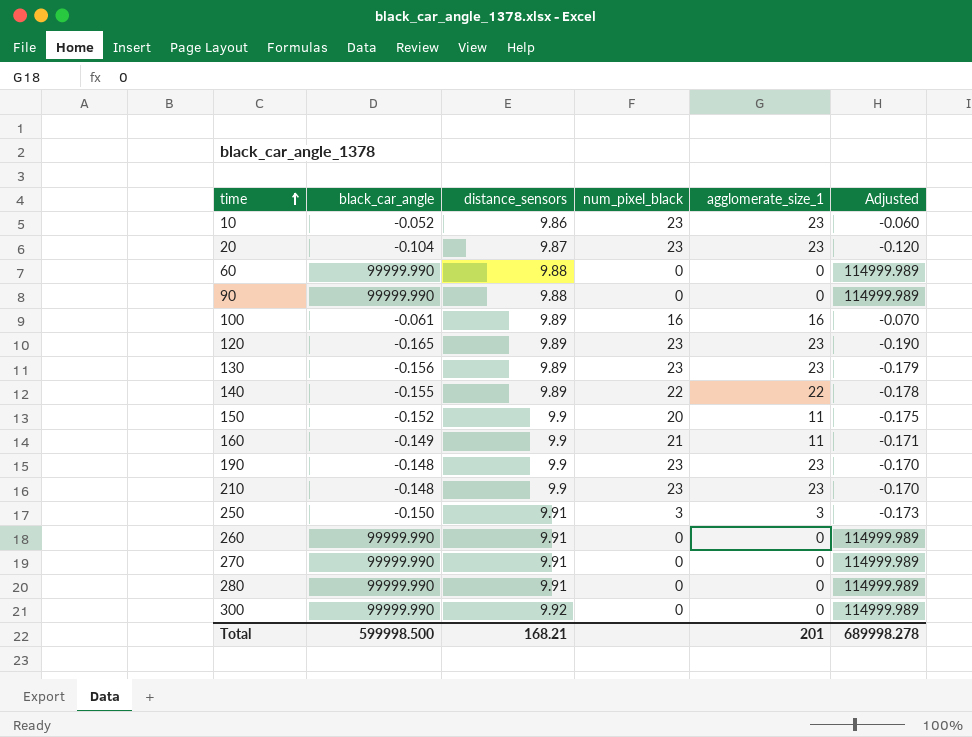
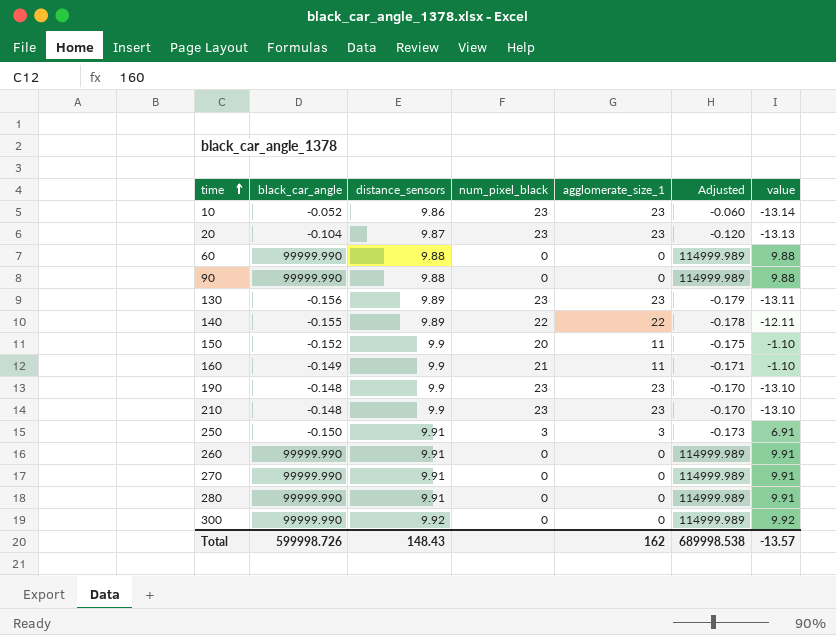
column value | formula: none -> [distance_sensors] - [agglomerate_size_1]
row 100: -0.061 | 9.89 | 16 | 16 | -0.070 -> none
row 120: -0.165 | 9.89 | 23 | 23 | -0.190 -> none
Total | black_car_angle: 599998.500 -> 599998.726
Total | distance_sensors: 168.21 -> 148.43
Total | agglomerate_size_1: 201 -> 162
Total | Adjusted: 689998.278 -> 689998.538

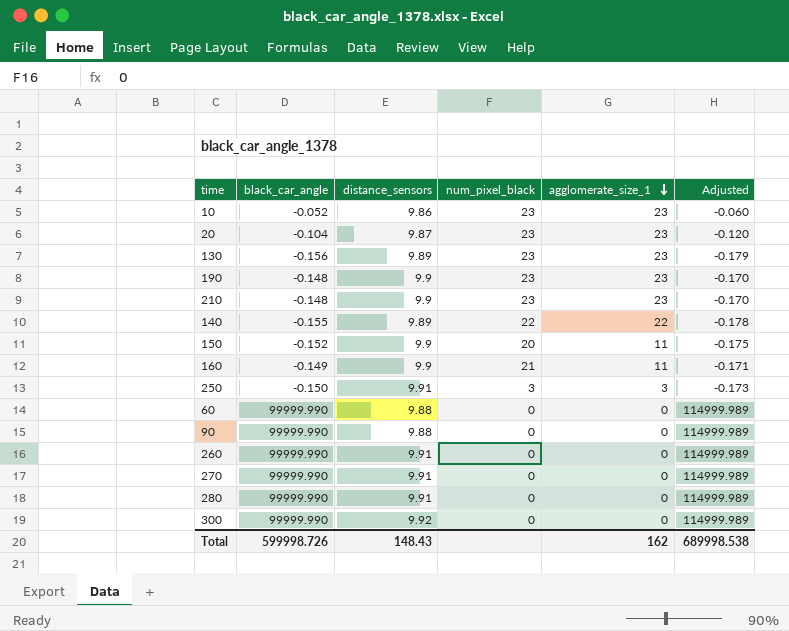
row order: time ascending -> agglomerate_size_1 descending
column value | formula: [distance_sensors] - [agglomerate_size_1] -> none

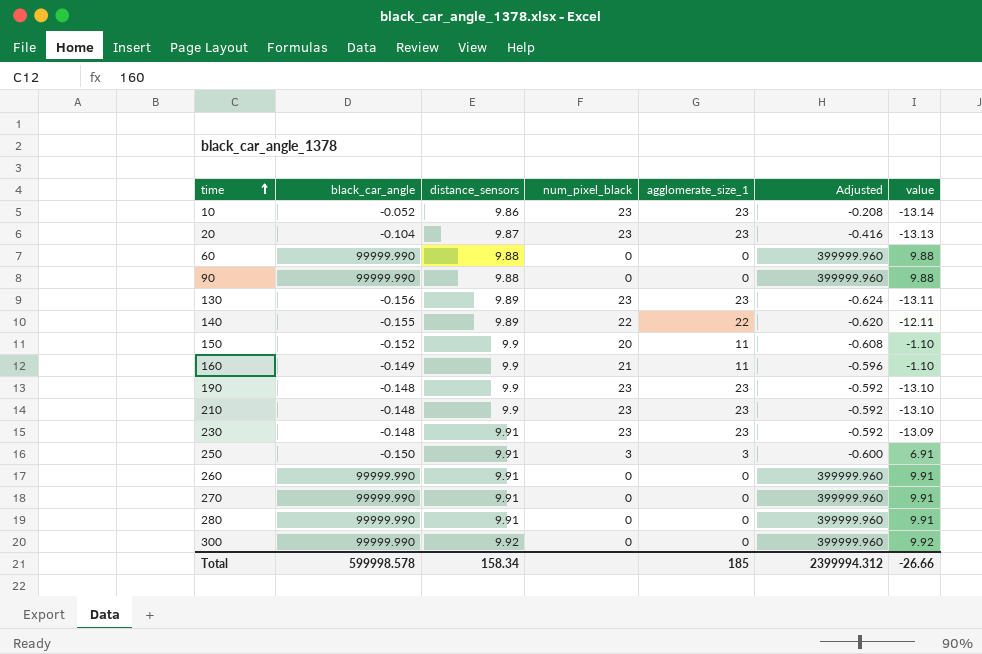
row order: agglomerate_size_1 descending -> time ascending
column Adjusted | formula: [black_car_angle] * 1.15 -> [black_car_angle] * 4
column value | formula: none -> [distance_sensors] - [agglomerate_size_1]
row 230: none -> -0.148 | 9.91 | 23 | 23 | -0.592 | -13.09
Total | black_car_angle: 599998.726 -> 599998.578
Total | distance_sensors: 148.43 -> 158.34
Total | agglomerate_size_1: 162 -> 185
Total | Adjusted: 689998.538 -> 2399994.312

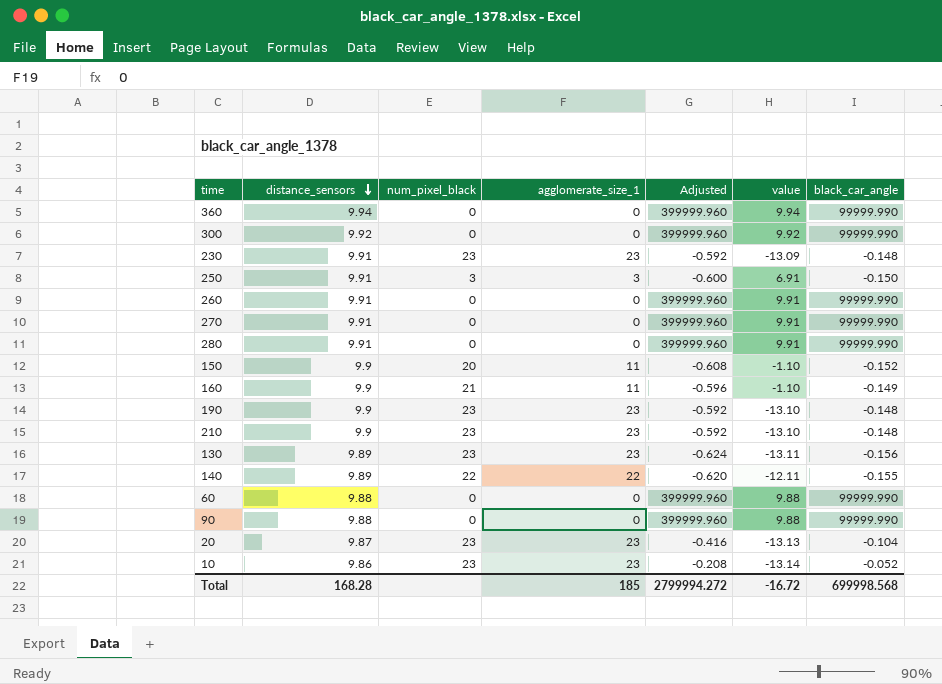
row order: time ascending -> distance_sensors descending
column black_car_angle | position: 2 -> 7
row 360: none -> 9.94 | 0 | 0 | 399999.960 | 9.94 | 99999.990
Total | distance_sensors: 158.34 -> 168.28
Total | Adjusted: 2399994.312 -> 2799994.272
Total | value: -26.66 -> -16.72
Total | black_car_angle: 599998.578 -> 699998.568

